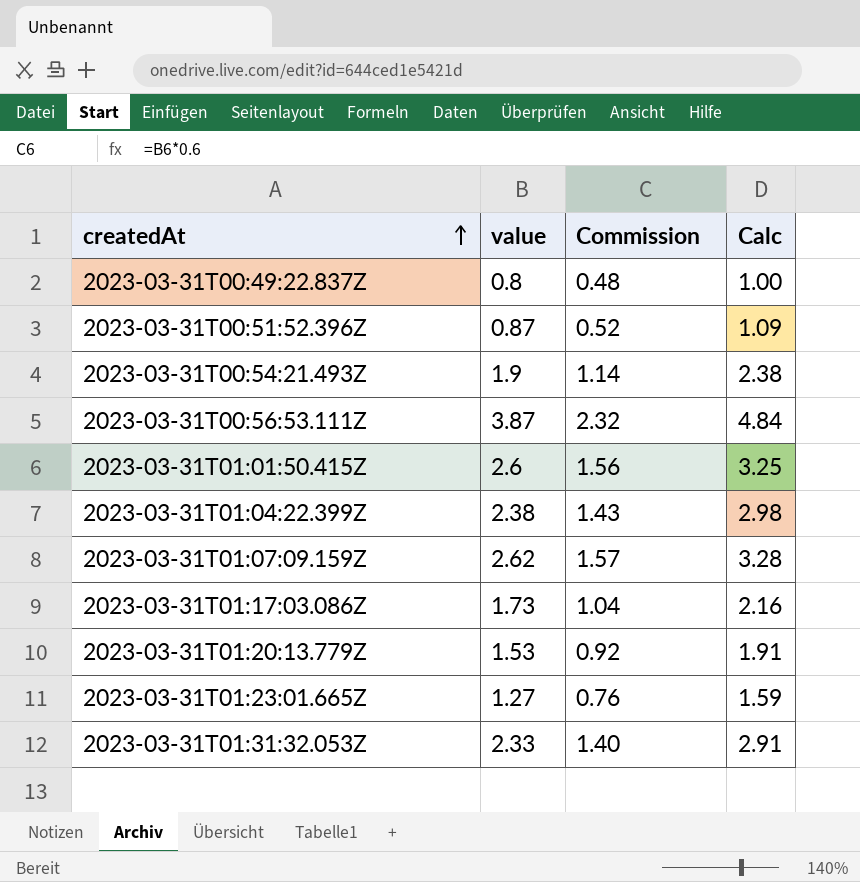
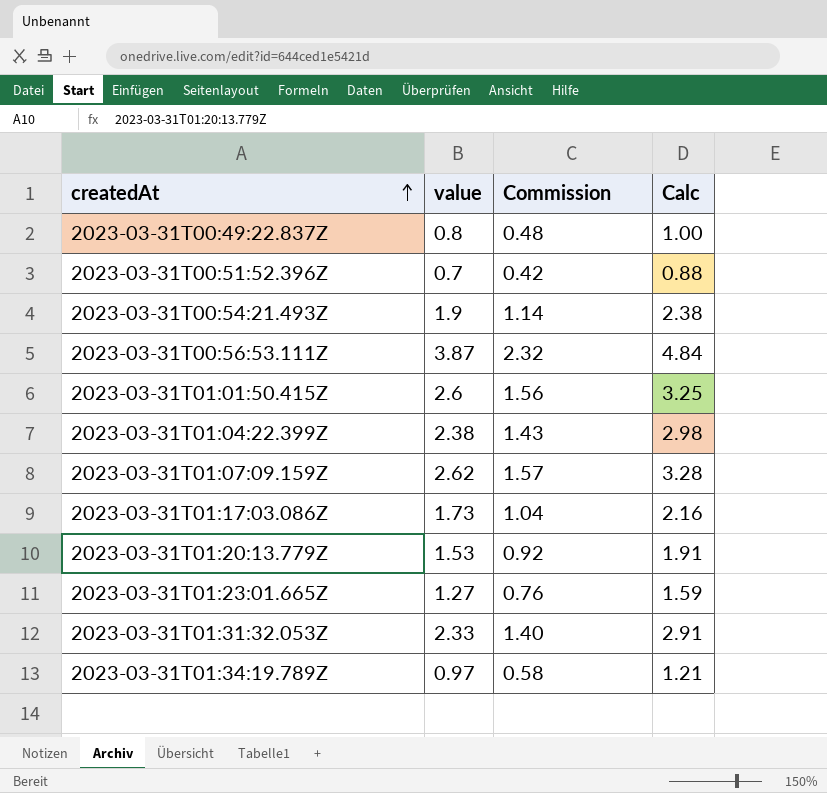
2023-03-31T00:51:52.396Z | value: 0.87 -> 0.7
2023-03-31T00:51:52.396Z | Commission: 0.52 -> 0.42
2023-03-31T00:51:52.396Z | Calc: 1.09 -> 0.88
row 2023-03-31T01:34:19.789Z: none -> 0.97 | 0.58 | 1.21

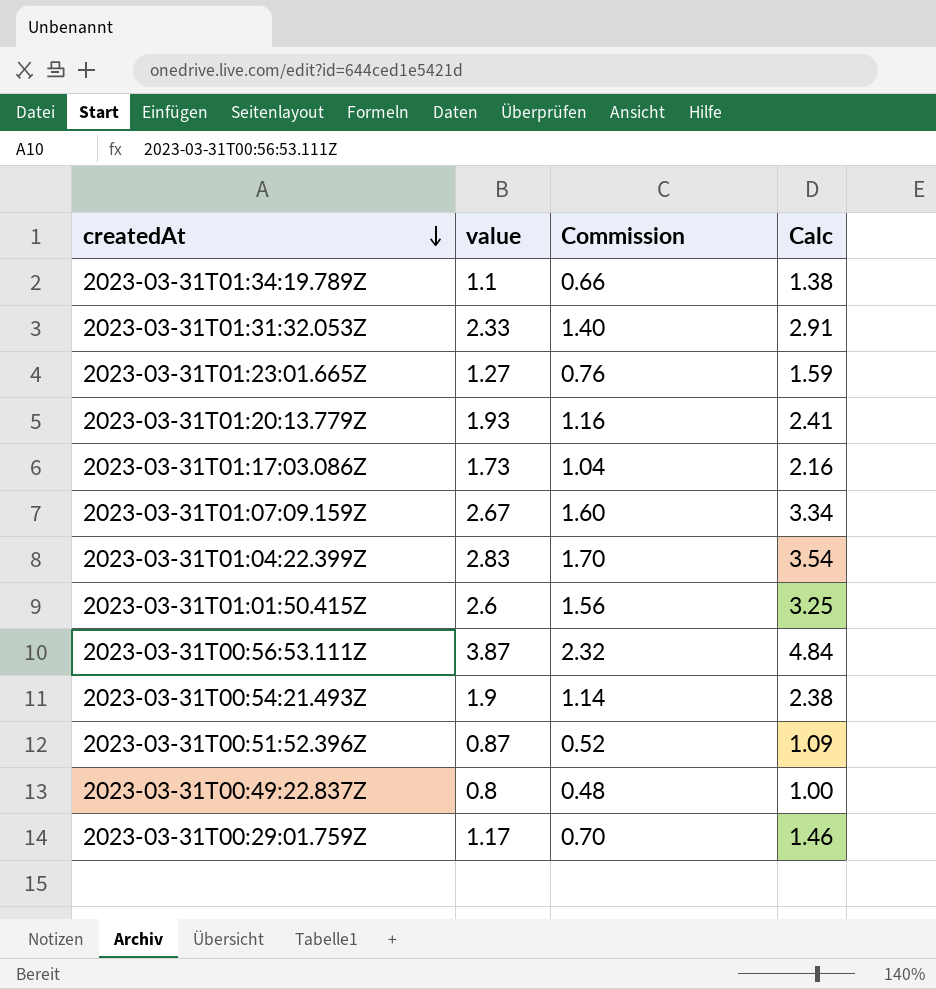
row order: createdAt ascending -> createdAt descending
2023-03-31T01:34:19.789Z | value: 0.97 -> 1.1
2023-03-31T01:34:19.789Z | Commission: 0.58 -> 0.66
2023-03-31T01:34:19.789Z | Calc: 1.21 -> 1.38
2023-03-31T01:20:13.779Z | value: 1.53 -> 1.93
2023-03-31T01:20:13.779Z | Commission: 0.92 -> 1.16
2023-03-31T01:20:13.779Z | Calc: 1.91 -> 2.41
2023-03-31T01:07:09.159Z | value: 2.62 -> 2.67
2023-03-31T01:07:09.159Z | Commission: 1.57 -> 1.60
2023-03-31T01:07:09.159Z | Calc: 3.28 -> 3.34
2023-03-31T01:04:22.399Z | value: 2.38 -> 2.83
2023-03-31T01:04:22.399Z | Commission: 1.43 -> 1.70
2023-03-31T01:04:22.399Z | Calc: 2.98 -> 3.54
2023-03-31T00:51:52.396Z | value: 0.7 -> 0.87
2023-03-31T00:51:52.396Z | Commission: 0.42 -> 0.52
2023-03-31T00:51:52.396Z | Calc: 0.88 -> 1.09
row 2023-03-31T00:29:01.759Z: none -> 1.17 | 0.70 | 1.46

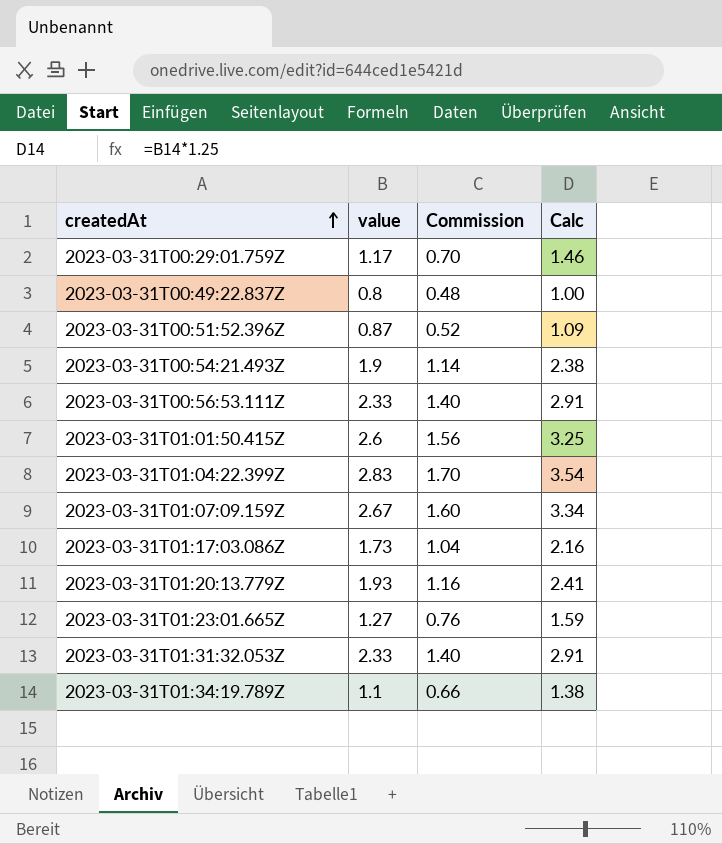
row order: createdAt descending -> createdAt ascending
2023-03-31T00:56:53.111Z | value: 3.87 -> 2.33
2023-03-31T00:56:53.111Z | Commission: 2.32 -> 1.40
2023-03-31T00:56:53.111Z | Calc: 4.84 -> 2.91

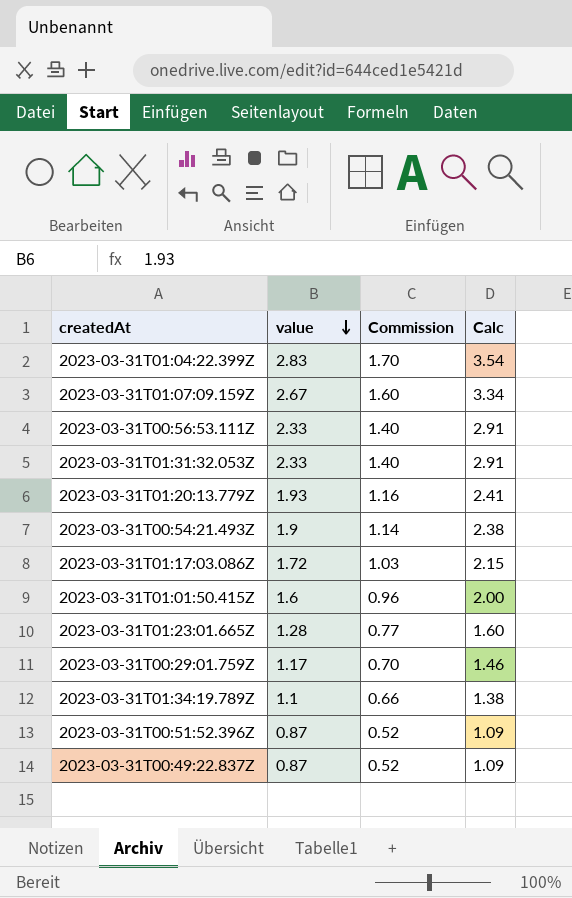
row order: createdAt ascending -> value descending
2023-03-31T01:17:03.086Z | value: 1.73 -> 1.72
2023-03-31T01:17:03.086Z | Commission: 1.04 -> 1.03
2023-03-31T01:17:03.086Z | Calc: 2.16 -> 2.15
2023-03-31T01:01:50.415Z | value: 2.6 -> 1.6
2023-03-31T01:01:50.415Z | Commission: 1.56 -> 0.96
2023-03-31T01:01:50.415Z | Calc: 3.25 -> 2.00
2023-03-31T01:23:01.665Z | value: 1.27 -> 1.28
2023-03-31T01:23:01.665Z | Commission: 0.76 -> 0.77
2023-03-31T01:23:01.665Z | Calc: 1.59 -> 1.60
2023-03-31T00:49:22.837Z | value: 0.8 -> 0.87
2023-03-31T00:49:22.837Z | Commission: 0.48 -> 0.52
2023-03-31T00:49:22.837Z | Calc: 1.00 -> 1.09

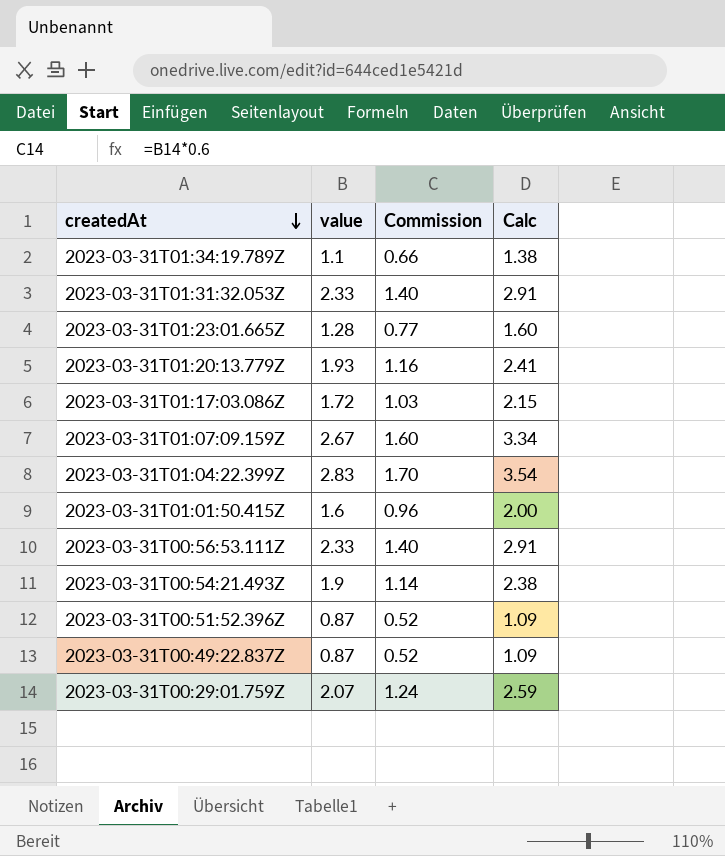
row order: value descending -> createdAt descending
2023-03-31T00:29:01.759Z | value: 1.17 -> 2.07
2023-03-31T00:29:01.759Z | Commission: 0.70 -> 1.24
2023-03-31T00:29:01.759Z | Calc: 1.46 -> 2.59

